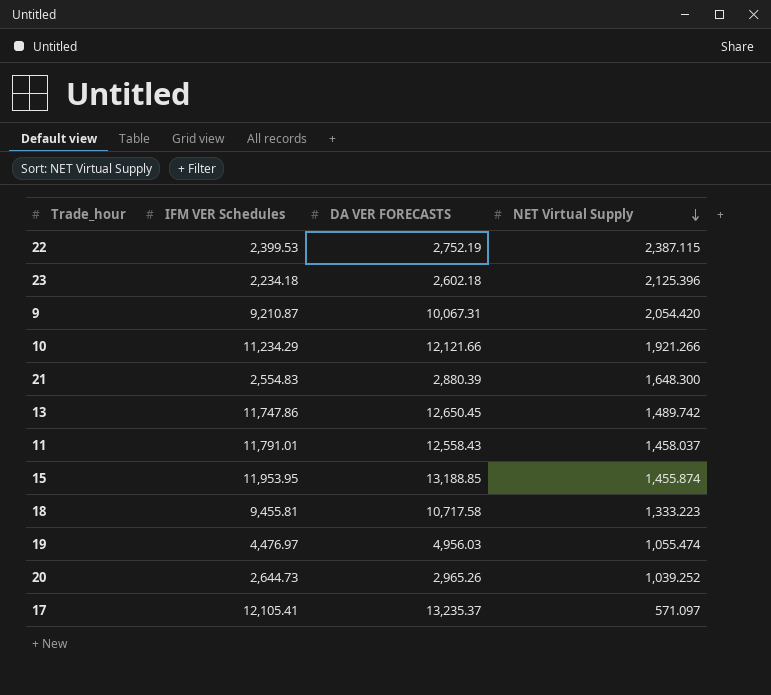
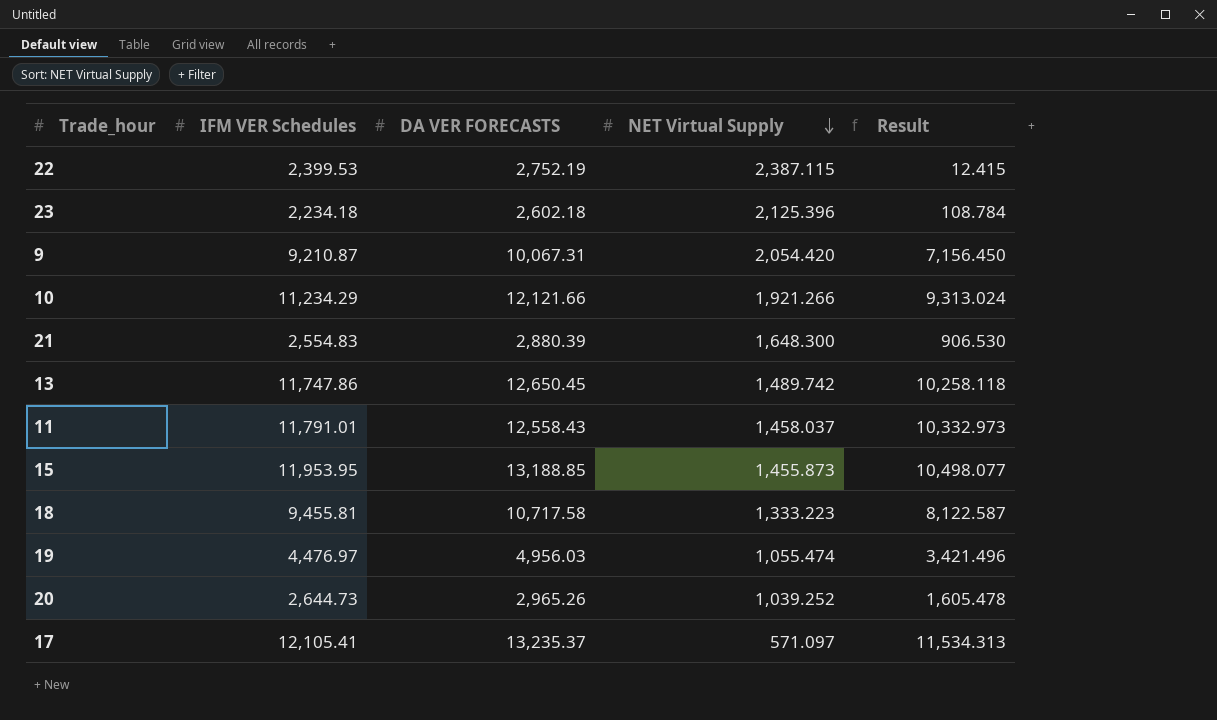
column Result | formula: none -> [IFM VER Schedules] - [NET Virtual Supply]
15 | NET Virtual Supply: 1,455.874 -> 1,455.873

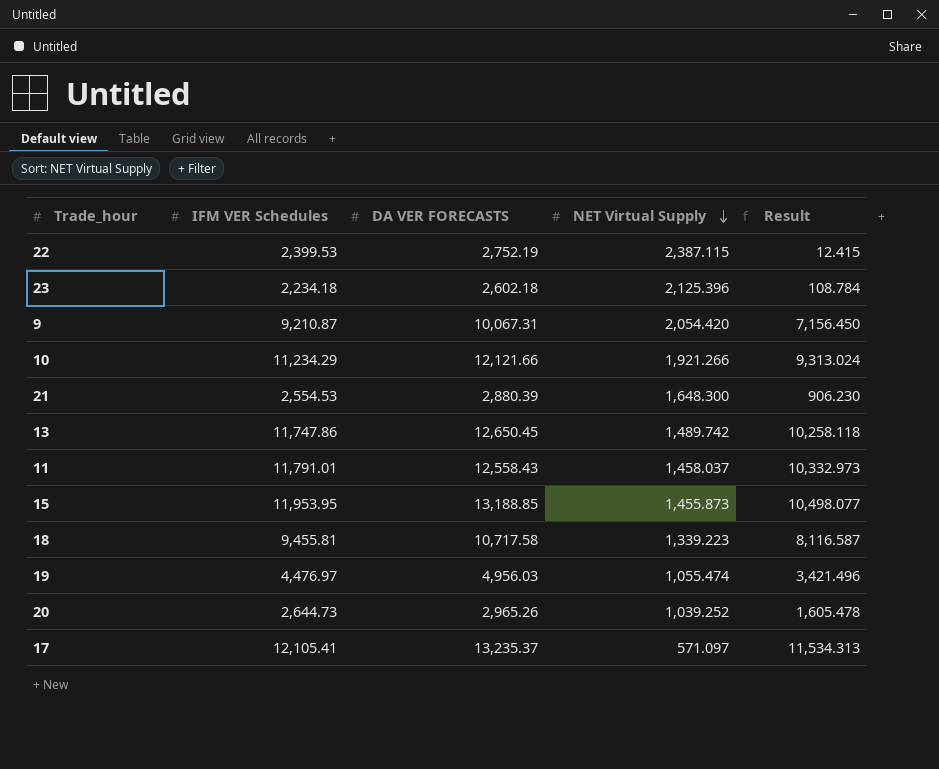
21 | IFM VER Schedules: 2,554.83 -> 2,554.53
21 | Result: 906.530 -> 906.230
18 | NET Virtual Supply: 1,333.223 -> 1,339.223
18 | Result: 8,122.587 -> 8,116.587

